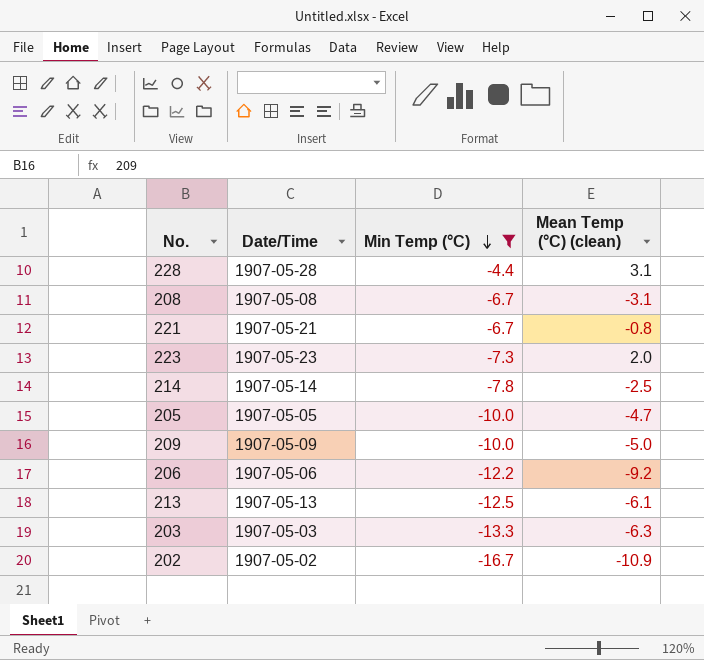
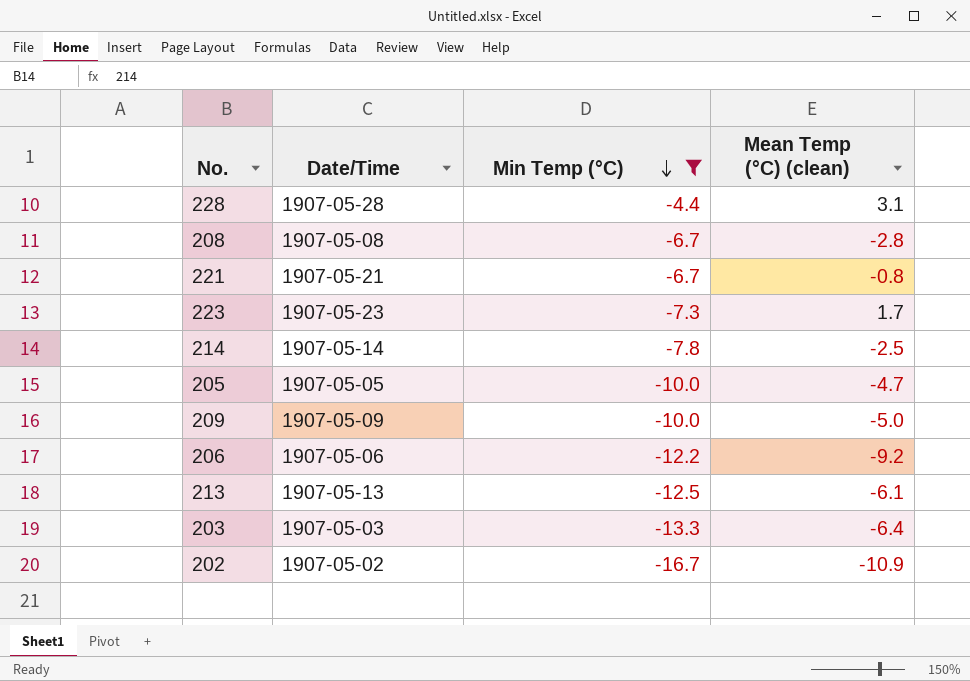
208 | Mean Temp (°C) (clean): -3.1 -> -2.8
223 | Mean Temp (°C) (clean): 2.0 -> 1.7
203 | Mean Temp (°C) (clean): -6.3 -> -6.4

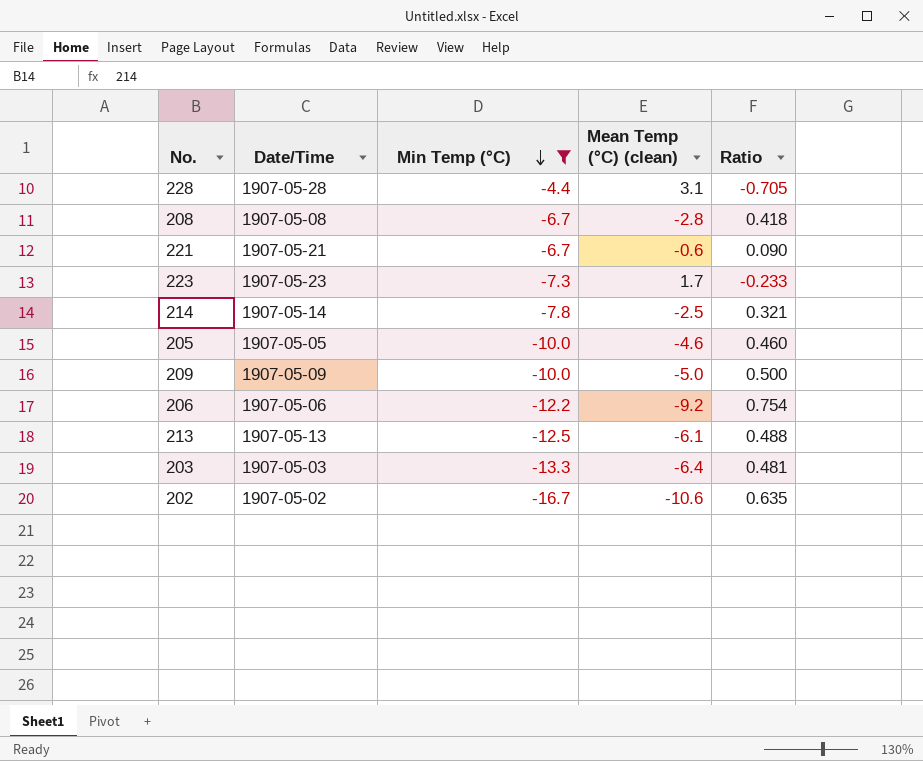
column Ratio | formula: none -> [Mean Temp (°C) (clean)] / [Min Temp (°C)]
221 | Mean Temp (°C) (clean): -0.8 -> -0.6
205 | Mean Temp (°C) (clean): -4.7 -> -4.6
202 | Mean Temp (°C) (clean): -10.9 -> -10.6

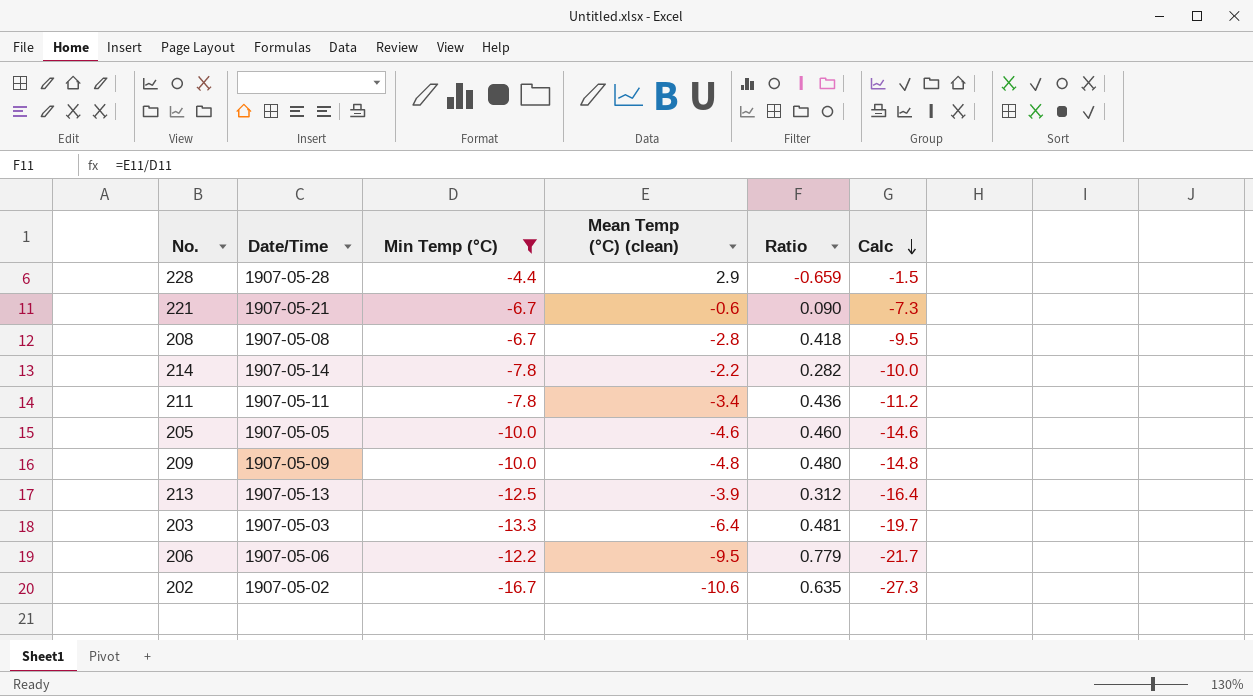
row order: Min Temp (°C) descending -> Calc descending
column Calc | formula: none -> [Min Temp (°C)] + [Mean Temp (°C) (clean)]
row 223: 1907-05-23 | -7.3 | 1.7 | -0.233 -> none
228 | Mean Temp (°C) (clean): 3.1 -> 2.9
228 | Ratio: -0.705 -> -0.659
214 | Mean Temp (°C) (clean): -2.5 -> -2.2
214 | Ratio: 0.321 -> 0.282
row 211: none -> 1907-05-11 | -7.8 | -3.4 | 0.436 | -11.2
209 | Mean Temp (°C) (clean): -5.0 -> -4.8
209 | Ratio: 0.500 -> 0.480
213 | Mean Temp (°C) (clean): -6.1 -> -3.9
213 | Ratio: 0.488 -> 0.312
206 | Mean Temp (°C) (clean): -9.2 -> -9.5
206 | Ratio: 0.754 -> 0.779

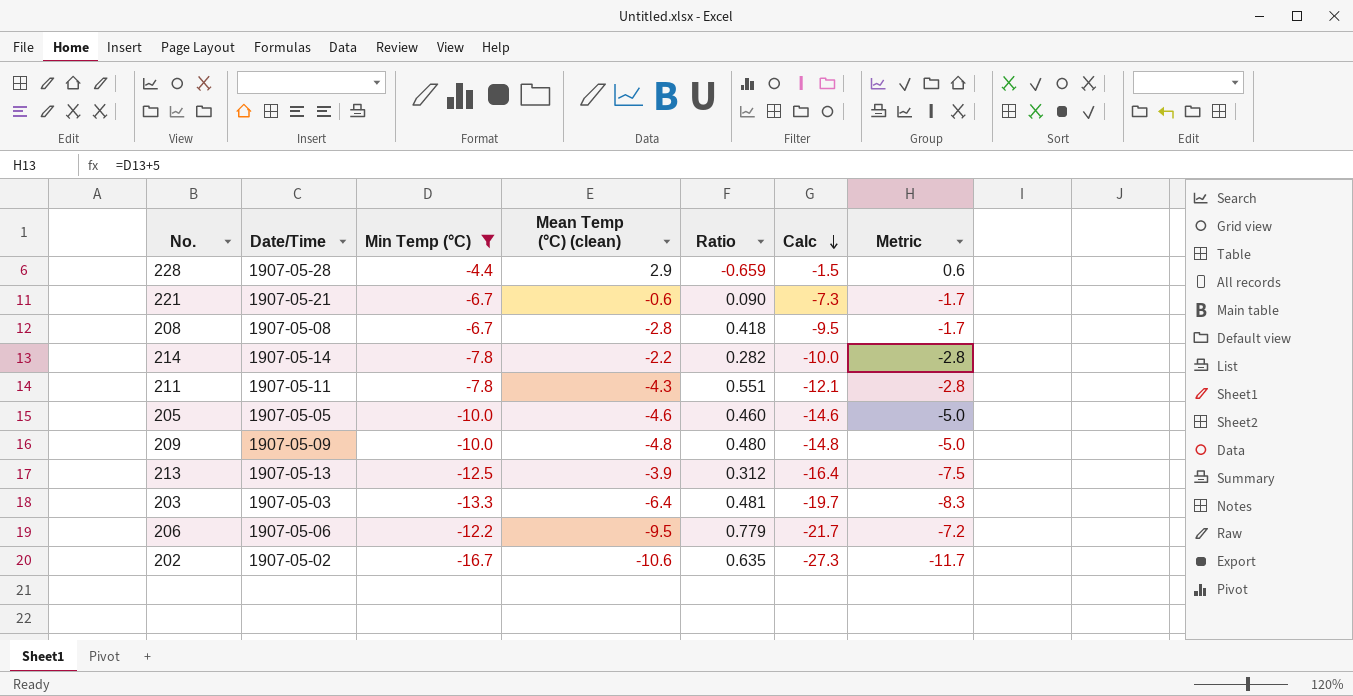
column Metric | formula: none -> [Min Temp (°C)] + 5
211 | Mean Temp (°C) (clean): -3.4 -> -4.3
211 | Ratio: 0.436 -> 0.551
211 | Calc: -11.2 -> -12.1

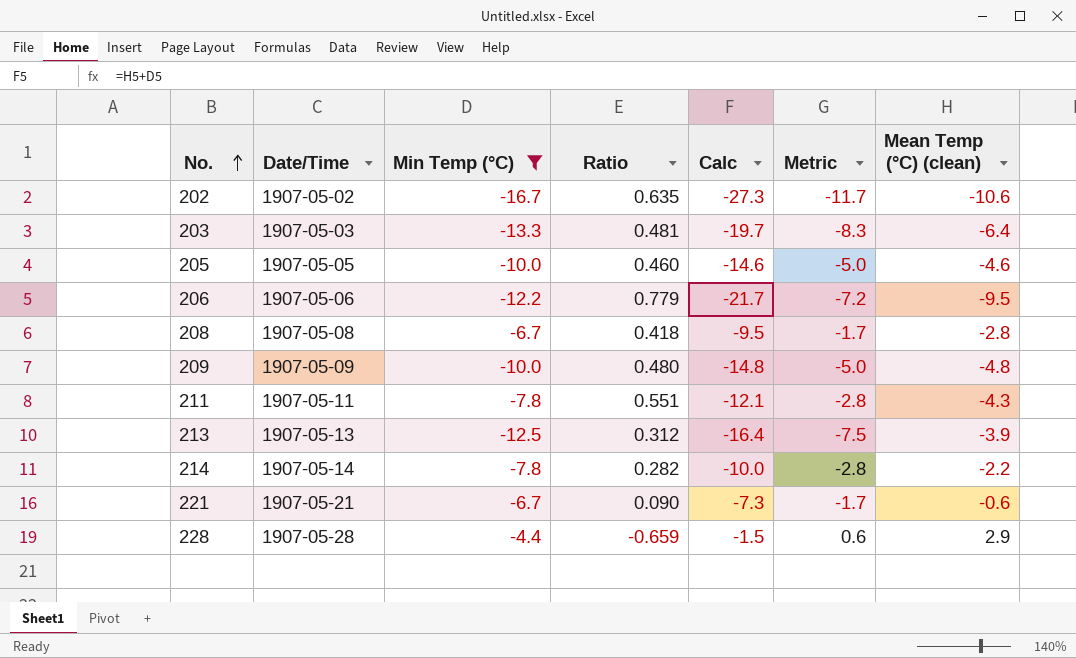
row order: Calc descending -> No. ascending
column Mean Temp (°C) (clean) | position: 4 -> 7

